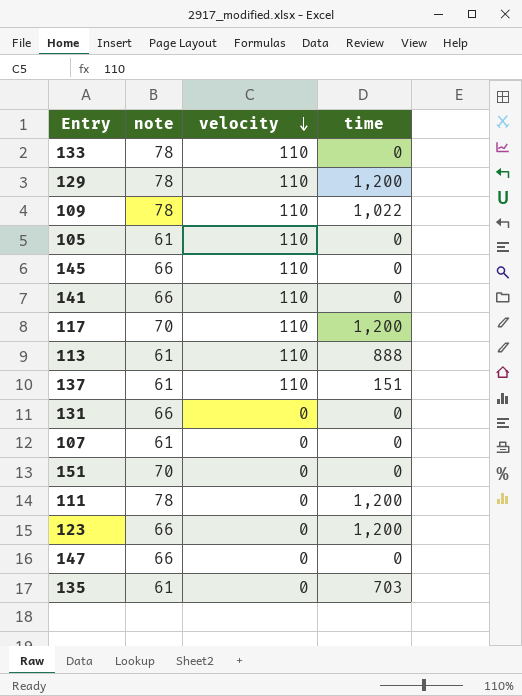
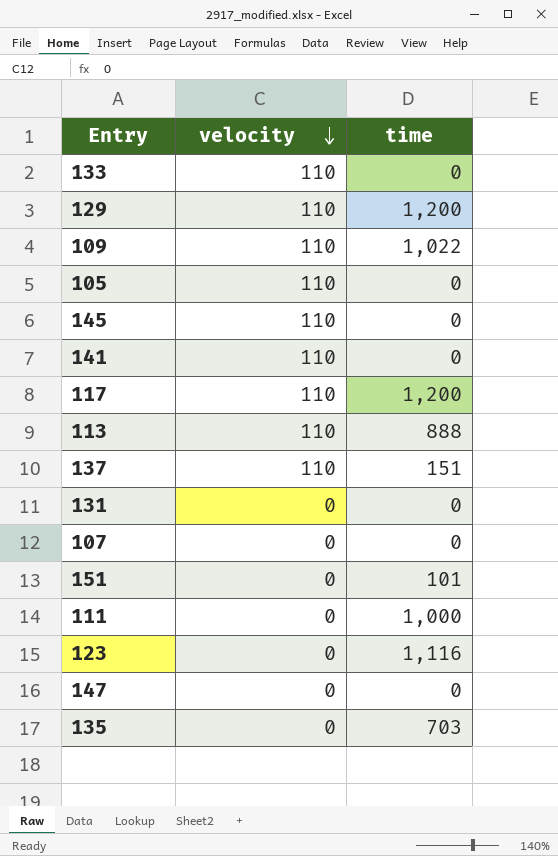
column note | position: 2 -> none
151 | time: 0 -> 101
111 | time: 1,200 -> 1,000
123 | time: 1,200 -> 1,116

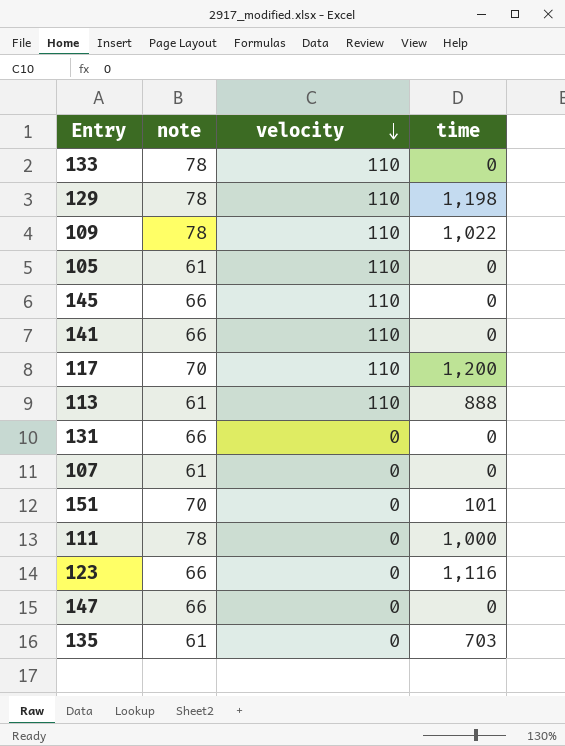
column note | position: none -> 2
row 137: 110 | 151 -> none
129 | time: 1,200 -> 1,198

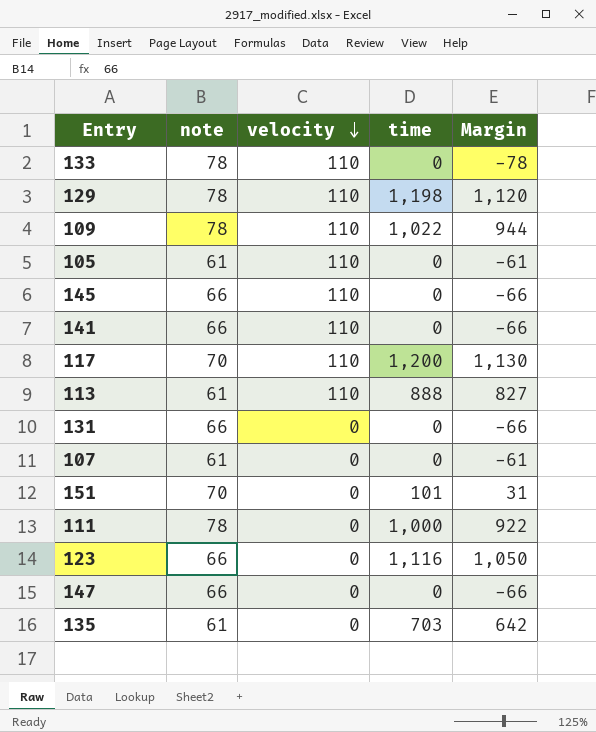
column Margin | formula: none -> [time] - [note]

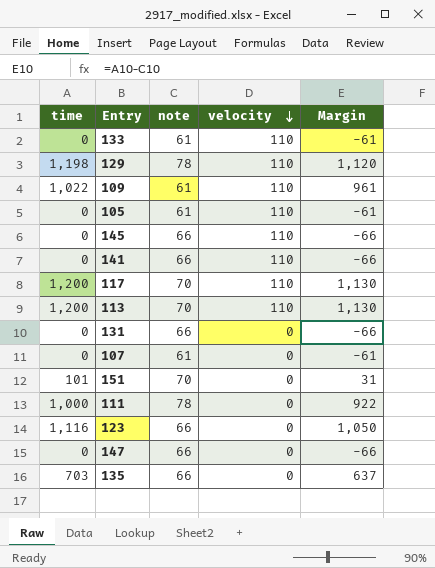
column time | position: 4 -> 1
133 | note: 78 -> 61
133 | Margin: -78 -> -61
109 | note: 78 -> 61
109 | Margin: 944 -> 961
113 | time: 888 -> 1,200
113 | note: 61 -> 70
113 | Margin: 827 -> 1,130
135 | note: 61 -> 66
135 | Margin: 642 -> 637

